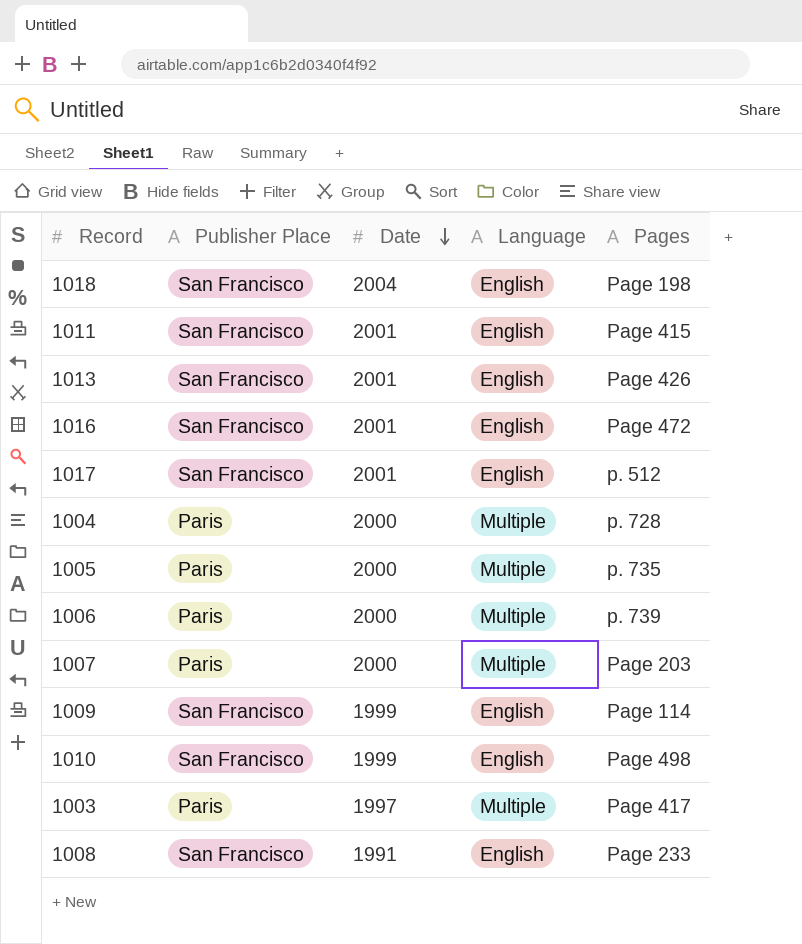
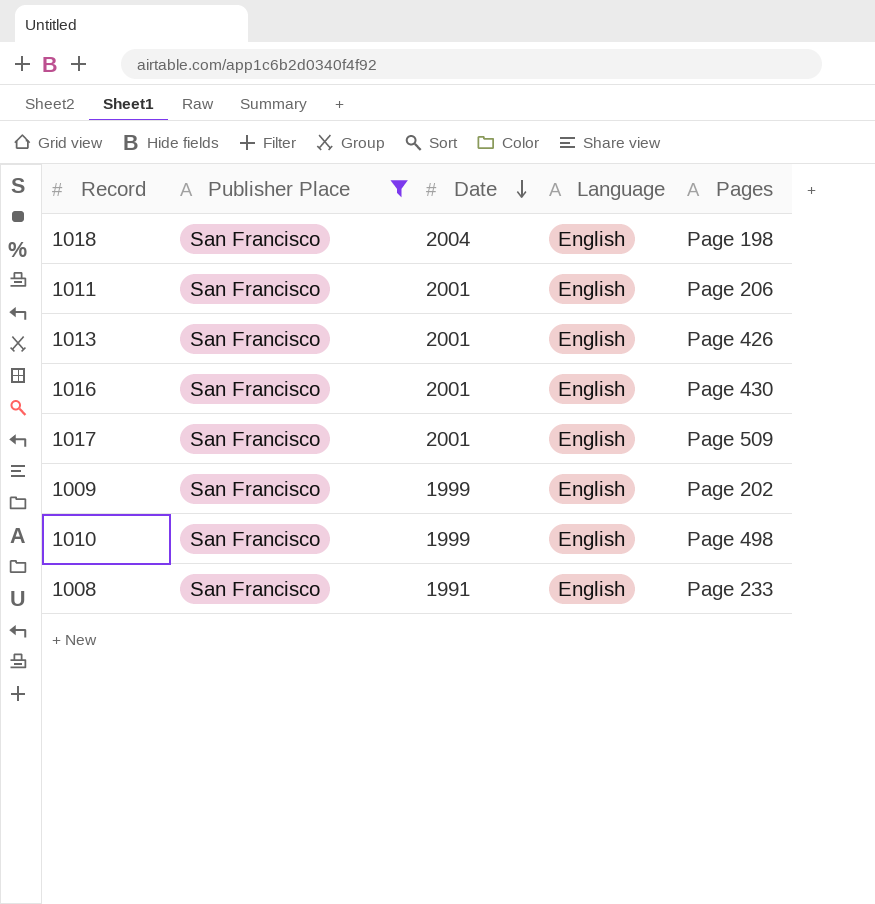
filter: none -> Publisher Place = San Francisco
1011 | Pages: Page 415 -> Page 206
1016 | Pages: Page 472 -> Page 430
1017 | Pages: p. 512 -> Page 509
1009 | Pages: Page 114 -> Page 202

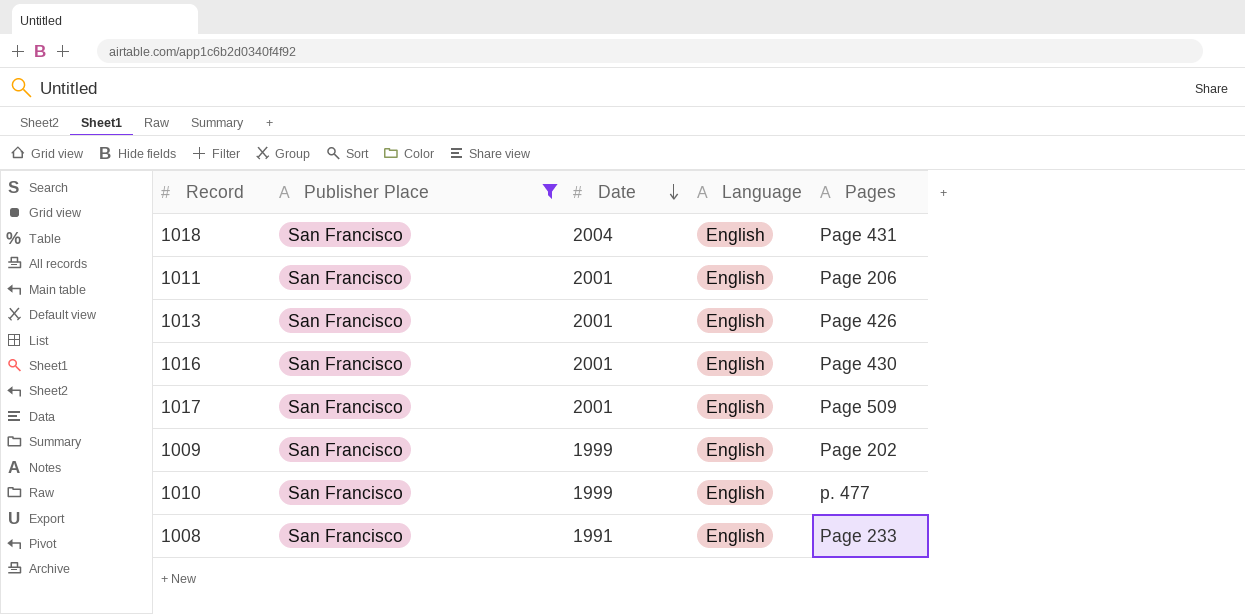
1018 | Pages: Page 198 -> Page 431
1010 | Pages: Page 498 -> p. 477

